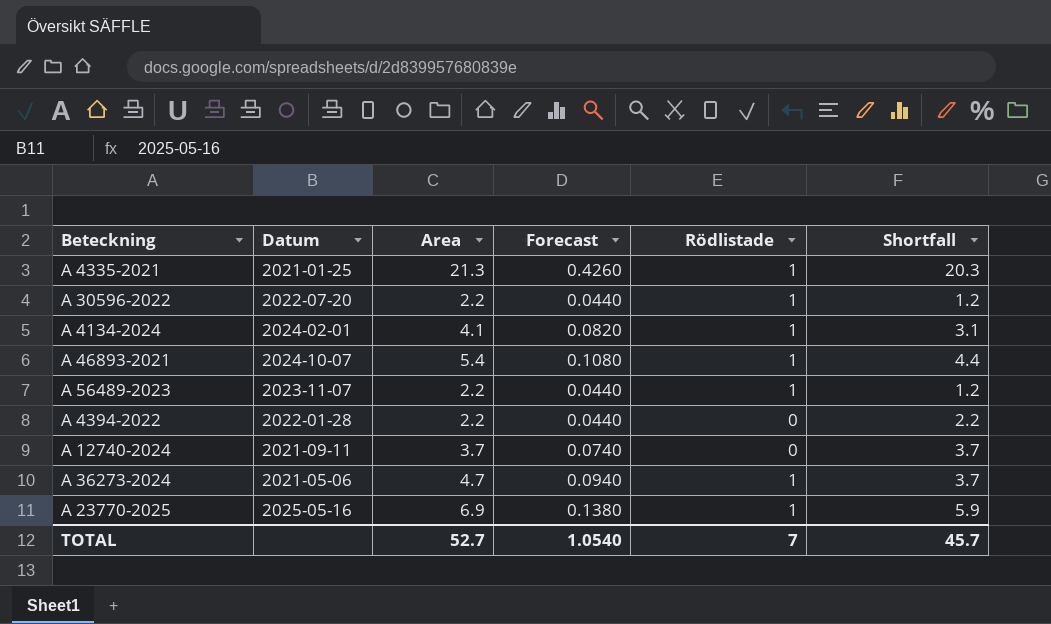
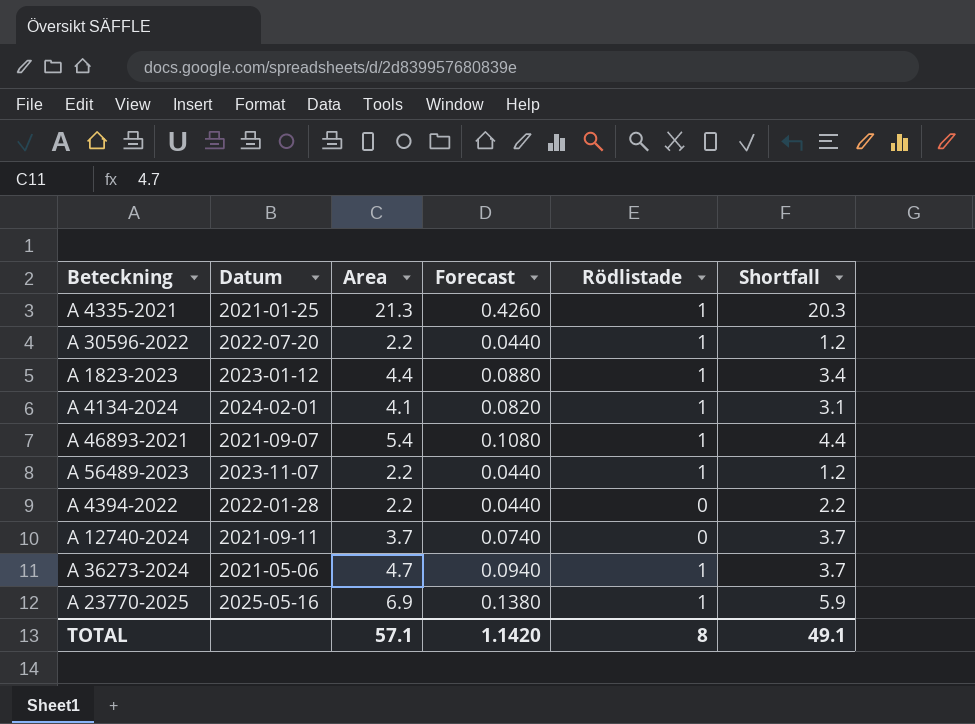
row A 1823-2023: none -> 2023-01-12 | 4.4 | 0.0880 | 1 | 3.4
A 46893-2021 | Datum: 2024-10-07 -> 2021-09-07
TOTAL | Area: 52.7 -> 57.1
TOTAL | Forecast: 1.0540 -> 1.1420
TOTAL | Rödlistade: 7 -> 8
TOTAL | Shortfall: 45.7 -> 49.1

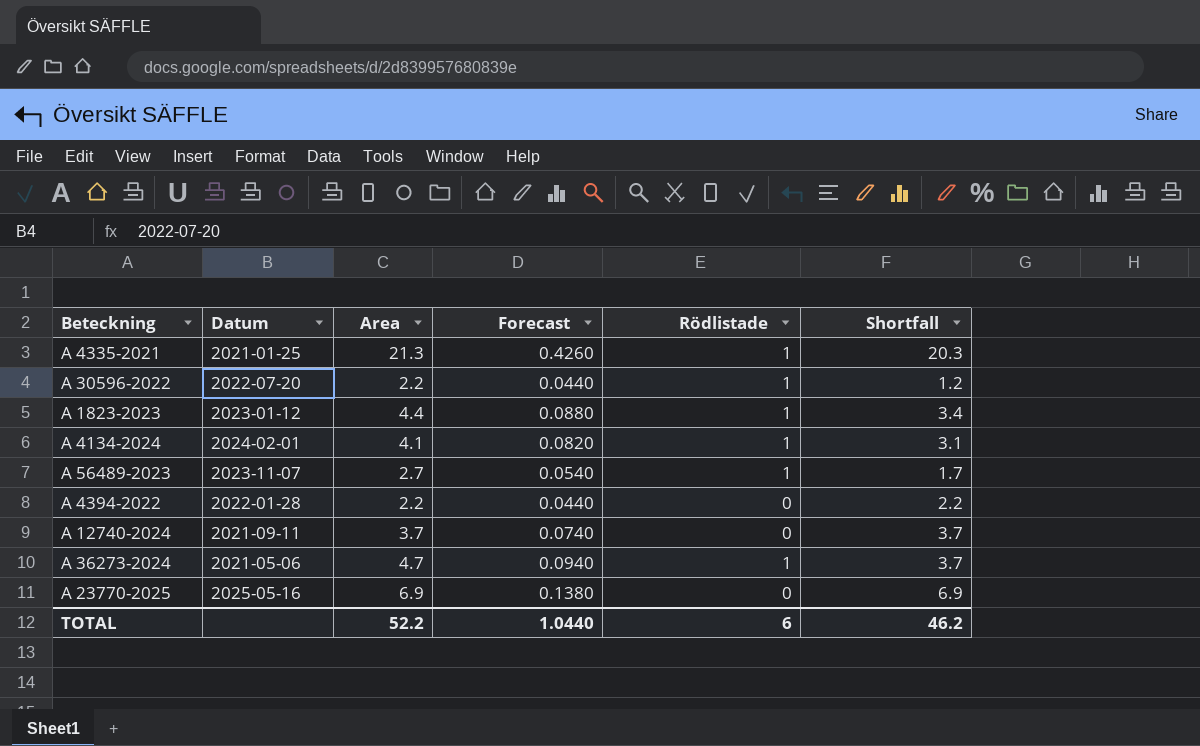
row A 46893-2021: 2021-09-07 | 5.4 | 0.1080 | 1 | 4.4 -> none
A 56489-2023 | Area: 2.2 -> 2.7
A 56489-2023 | Forecast: 0.0440 -> 0.0540
A 56489-2023 | Shortfall: 1.2 -> 1.7
A 23770-2025 | Rödlistade: 1 -> 0
A 23770-2025 | Shortfall: 5.9 -> 6.9
TOTAL | Area: 57.1 -> 52.2
TOTAL | Forecast: 1.1420 -> 1.0440
TOTAL | Rödlistade: 8 -> 6
TOTAL | Shortfall: 49.1 -> 46.2

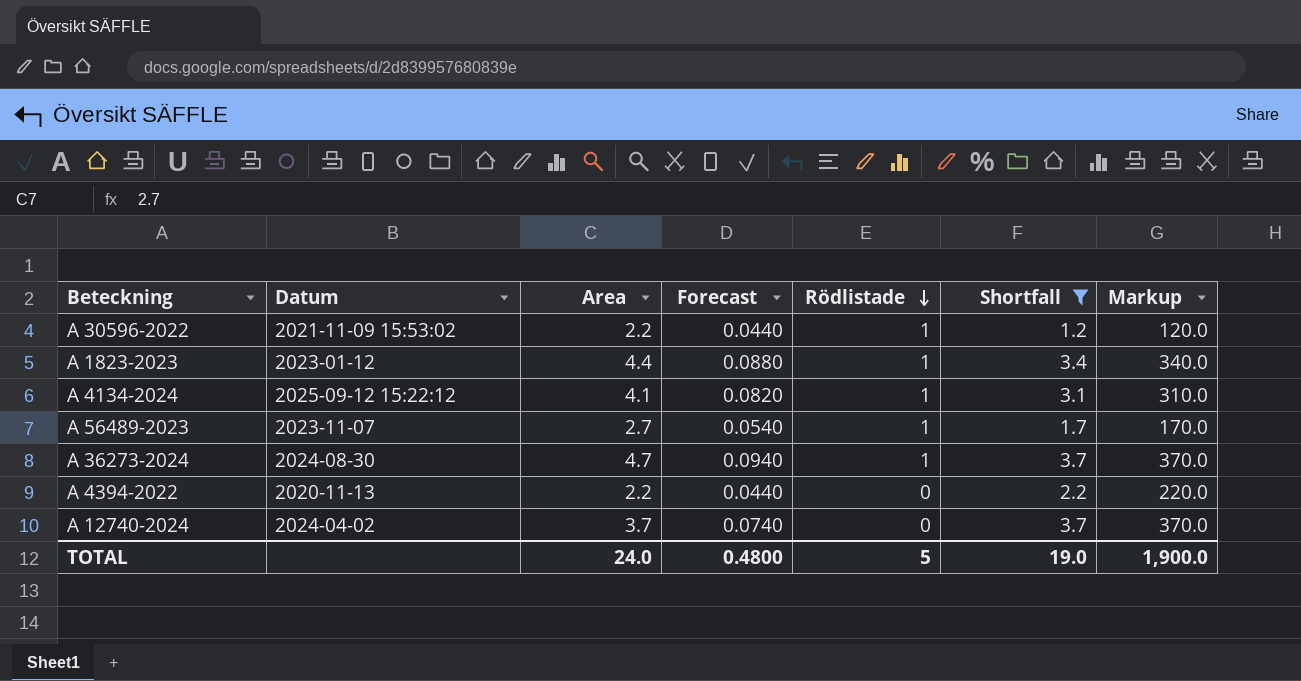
filter: none -> Shortfall <= 3.7
row order: none -> Rödlistade descending
column Markup | formula: none -> [Shortfall] * 100
A 30596-2022 | Datum: 2022-07-20 -> 2021-11-09 15:53:02
A 4134-2024 | Datum: 2024-02-01 -> 2025-09-12 15:22:12
A 36273-2024 | Datum: 2021-05-06 -> 2024-08-30
A 4394-2022 | Datum: 2022-01-28 -> 2020-11-13
A 12740-2024 | Datum: 2021-09-11 -> 2024-04-02
TOTAL | Area: 52.2 -> 24.0
TOTAL | Forecast: 1.0440 -> 0.4800
TOTAL | Rödlistade: 6 -> 5
TOTAL | Shortfall: 46.2 -> 19.0

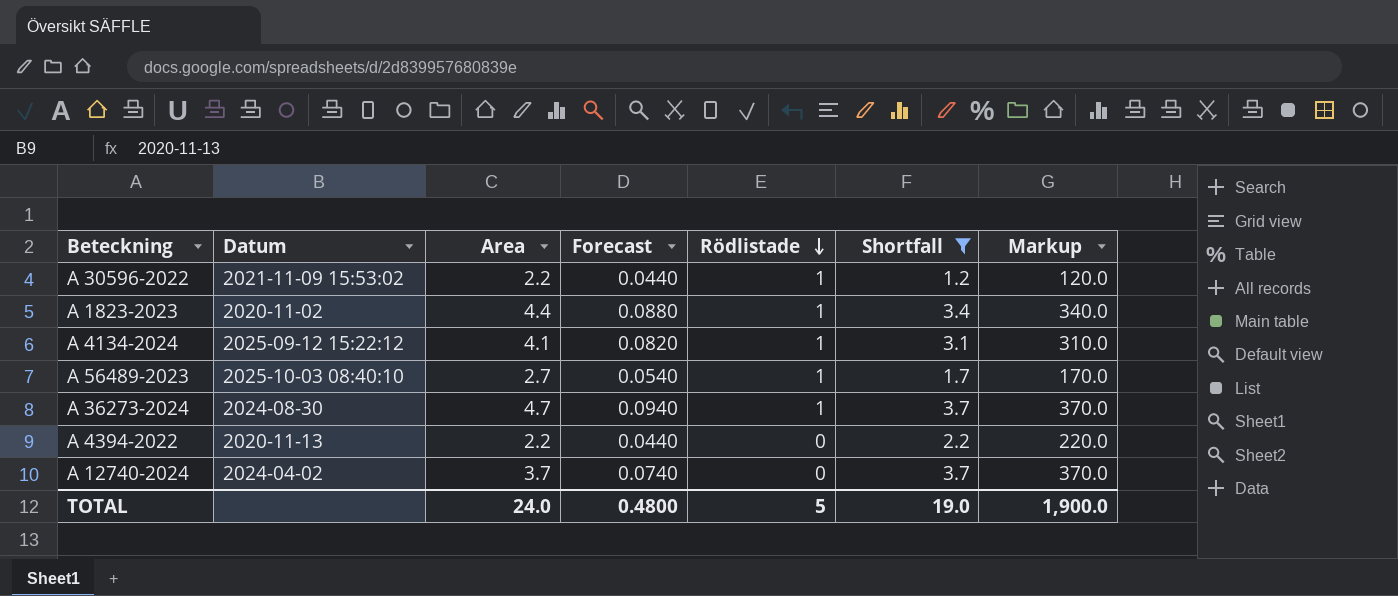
A 1823-2023 | Datum: 2023-01-12 -> 2020-11-02
A 56489-2023 | Datum: 2023-11-07 -> 2025-10-03 08:40:10

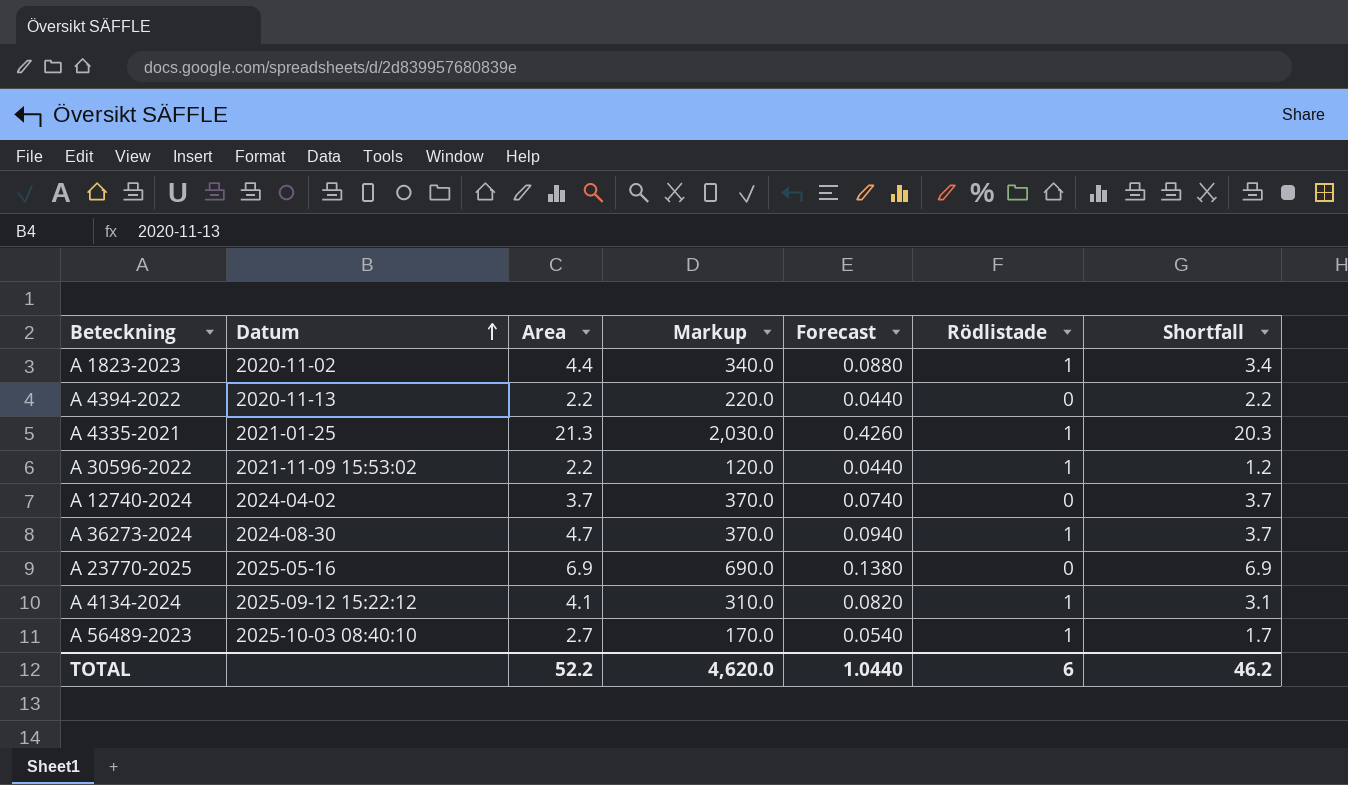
filter: Shortfall <= 3.7 -> none
row order: Rödlistade descending -> Datum ascending
column Markup | position: 7 -> 4
TOTAL | Area: 24.0 -> 52.2
TOTAL | Markup: 1,900.0 -> 4,620.0
TOTAL | Forecast: 0.4800 -> 1.0440
TOTAL | Rödlistade: 5 -> 6
TOTAL | Shortfall: 19.0 -> 46.2

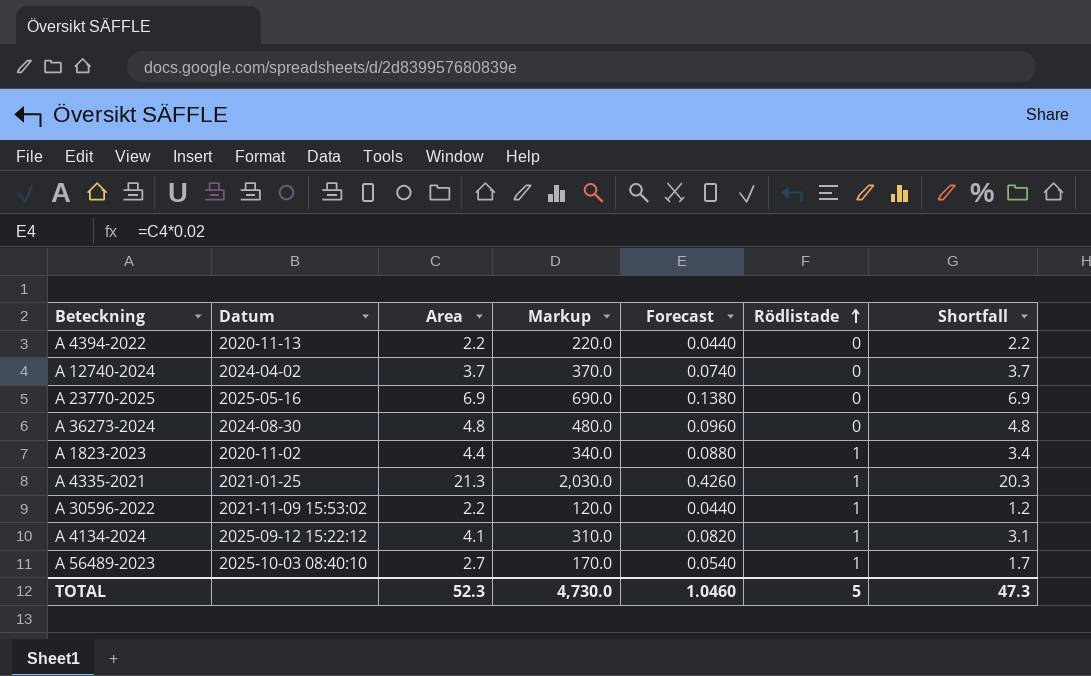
row order: Datum ascending -> Rödlistade ascending
A 36273-2024 | Area: 4.7 -> 4.8
A 36273-2024 | Markup: 370.0 -> 480.0
A 36273-2024 | Forecast: 0.0940 -> 0.0960
A 36273-2024 | Rödlistade: 1 -> 0
A 36273-2024 | Shortfall: 3.7 -> 4.8
TOTAL | Area: 52.2 -> 52.3
TOTAL | Markup: 4,620.0 -> 4,730.0
TOTAL | Forecast: 1.0440 -> 1.0460
TOTAL | Rödlistade: 6 -> 5
TOTAL | Shortfall: 46.2 -> 47.3

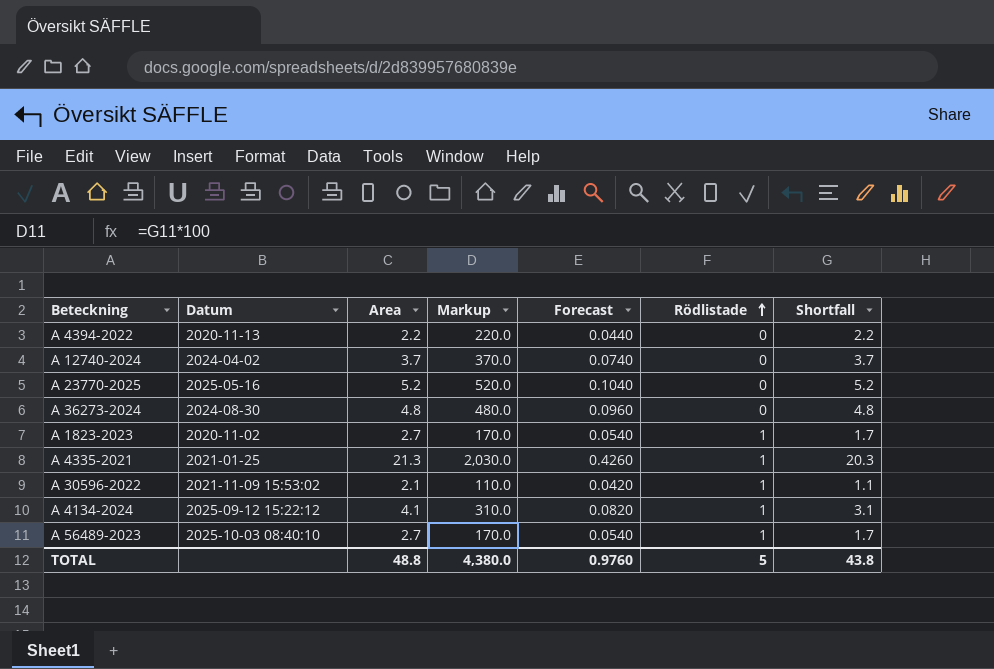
A 23770-2025 | Area: 6.9 -> 5.2
A 23770-2025 | Markup: 690.0 -> 520.0
A 23770-2025 | Forecast: 0.1380 -> 0.1040
A 23770-2025 | Shortfall: 6.9 -> 5.2
A 1823-2023 | Area: 4.4 -> 2.7
A 1823-2023 | Markup: 340.0 -> 170.0
A 1823-2023 | Forecast: 0.0880 -> 0.0540
A 1823-2023 | Shortfall: 3.4 -> 1.7
A 30596-2022 | Area: 2.2 -> 2.1
A 30596-2022 | Markup: 120.0 -> 110.0
A 30596-2022 | Forecast: 0.0440 -> 0.0420
A 30596-2022 | Shortfall: 1.2 -> 1.1
TOTAL | Area: 52.3 -> 48.8
TOTAL | Markup: 4,730.0 -> 4,380.0
TOTAL | Forecast: 1.0460 -> 0.9760
TOTAL | Shortfall: 47.3 -> 43.8

